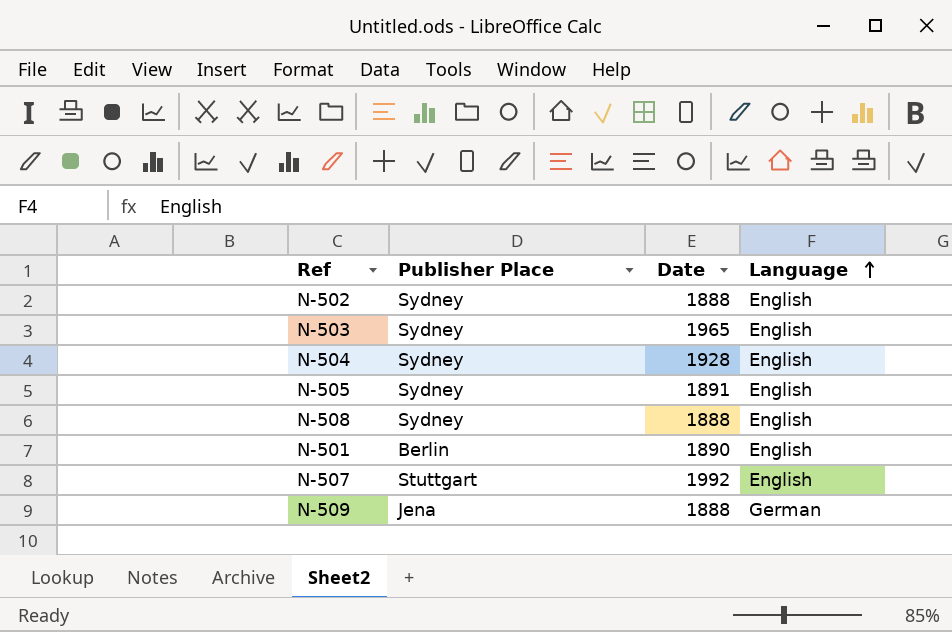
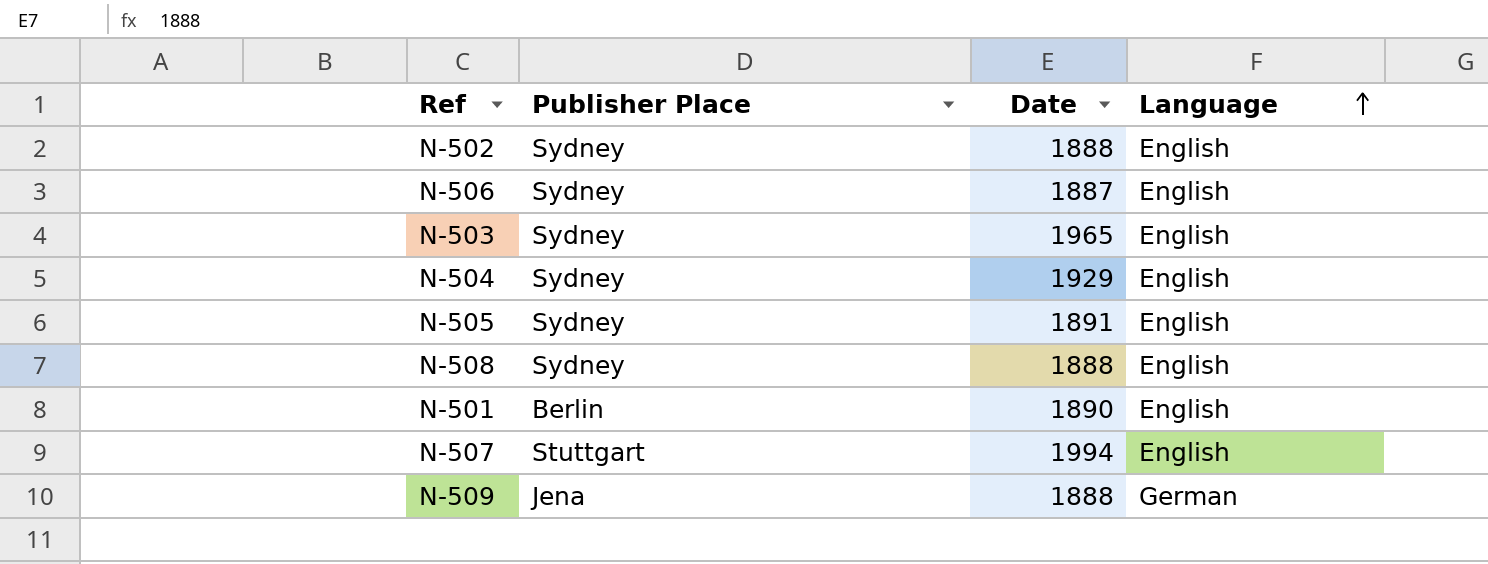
row N-506: none -> Sydney | 1887 | English
N-504 | Date: 1928 -> 1929
N-507 | Date: 1992 -> 1994

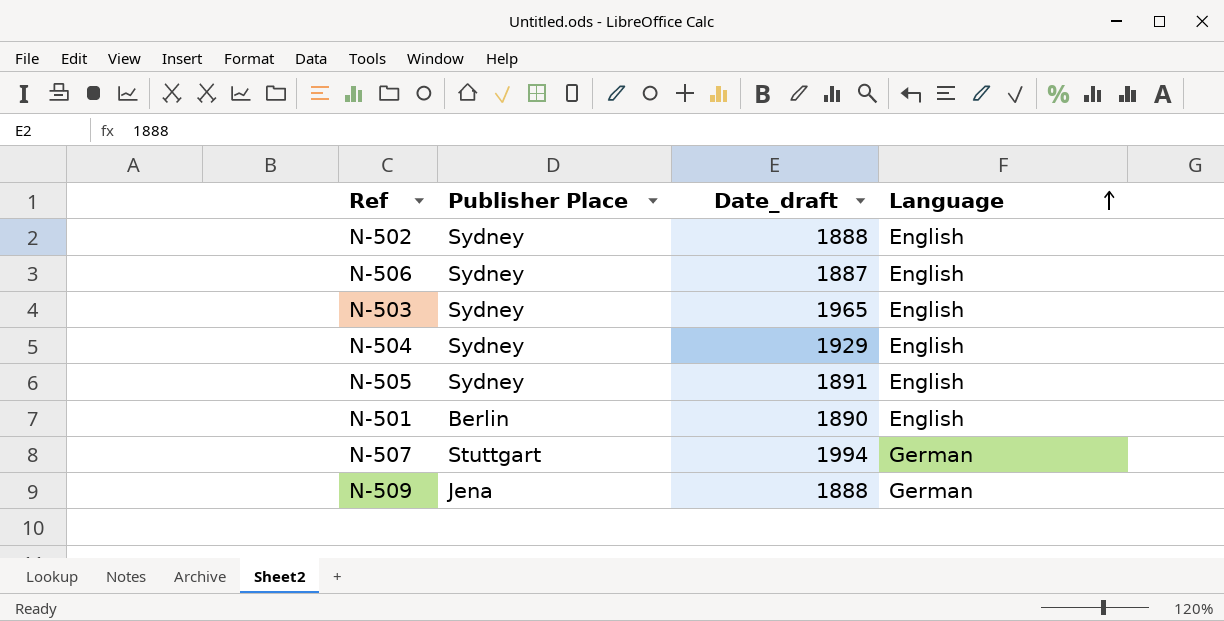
column name: Date -> Date_draft
row N-508: Sydney | 1888 | English -> none
N-507 | Language: English -> German

